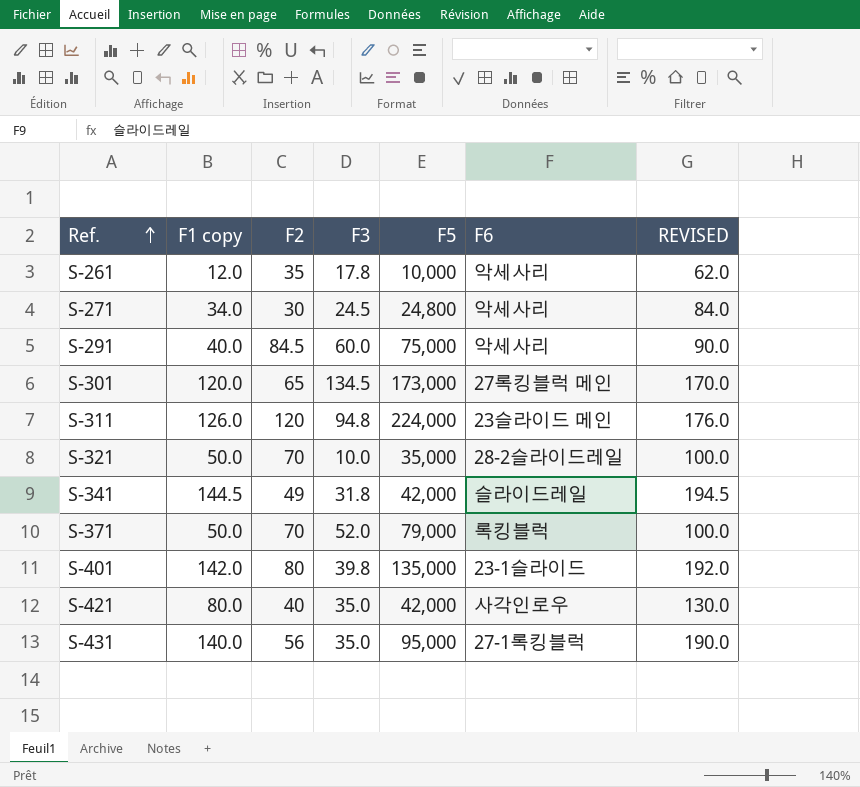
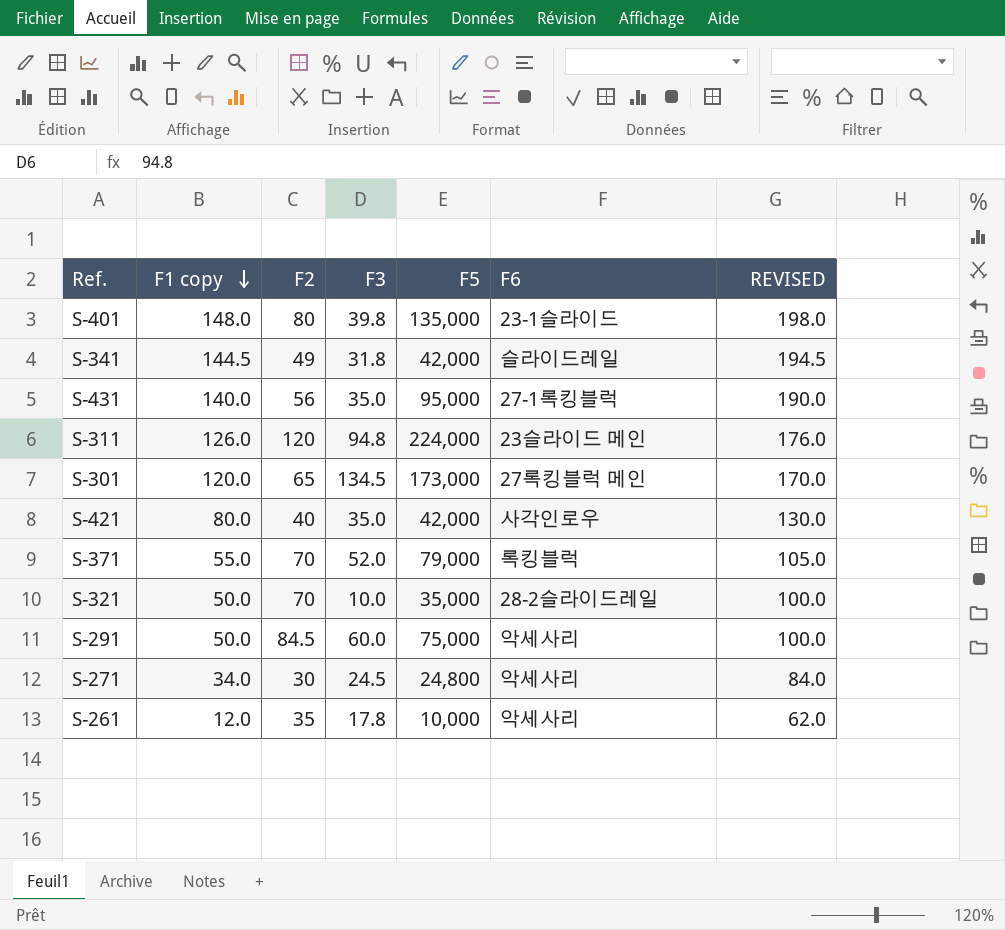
row order: Ref. ascending -> F1 copy descending
S-401 | F1 copy: 142.0 -> 148.0
S-401 | REVISED: 192.0 -> 198.0
S-371 | F1 copy: 50.0 -> 55.0
S-371 | REVISED: 100.0 -> 105.0
S-291 | F1 copy: 40.0 -> 50.0
S-291 | REVISED: 90.0 -> 100.0

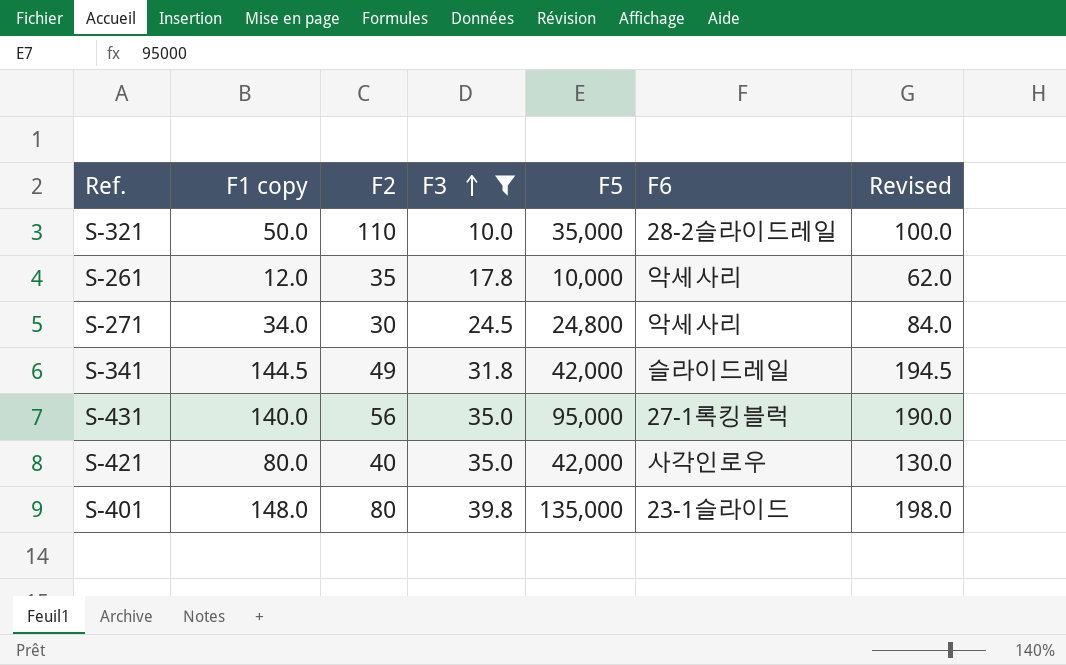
filter: none -> F3 <= 39.8
row order: F1 copy descending -> F3 ascending
column name: REVISED -> Revised
S-321 | F2: 70 -> 110

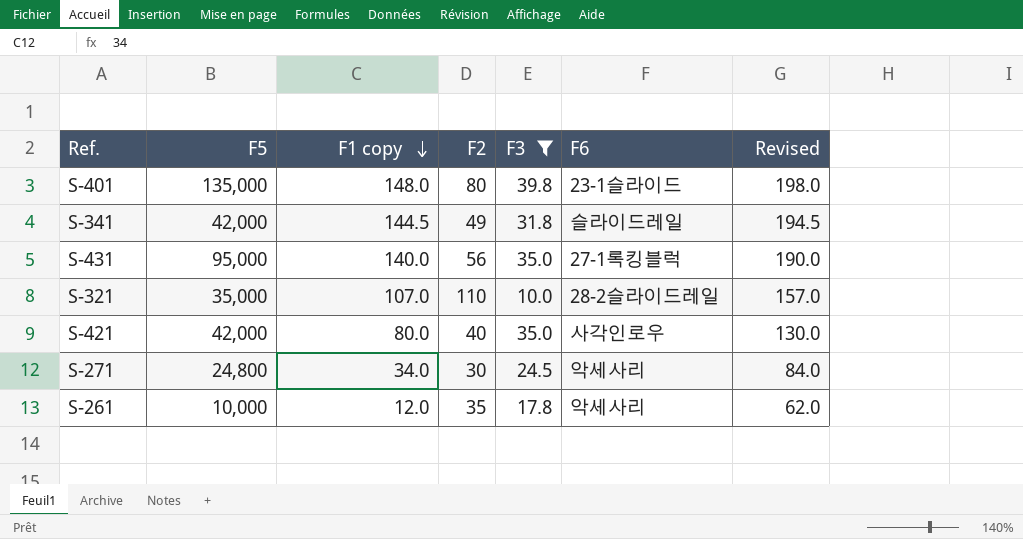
row order: F3 ascending -> F1 copy descending
column F5 | position: 5 -> 2
S-321 | F1 copy: 50.0 -> 107.0
S-321 | Revised: 100.0 -> 157.0

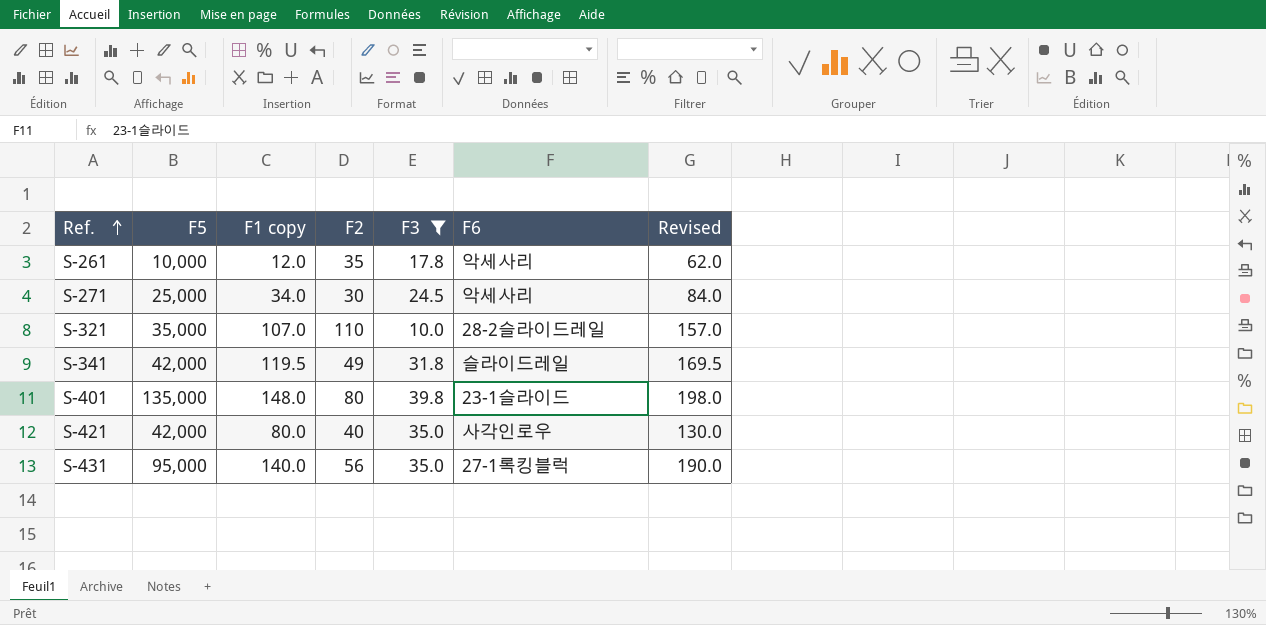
row order: F1 copy descending -> Ref. ascending
S-271 | F5: 24,800 -> 25,000
S-341 | F1 copy: 144.5 -> 119.5
S-341 | Revised: 194.5 -> 169.5

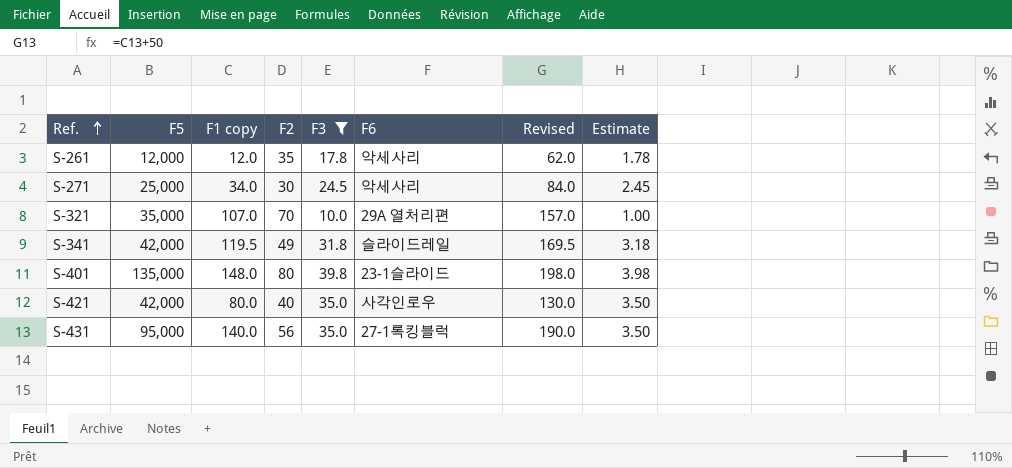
column Estimate | formula: none -> [F3] * 0.1
S-261 | F5: 10,000 -> 12,000
S-321 | F2: 110 -> 70
S-321 | F6: 28-2슬라이드레일 -> 29A 열처리편

